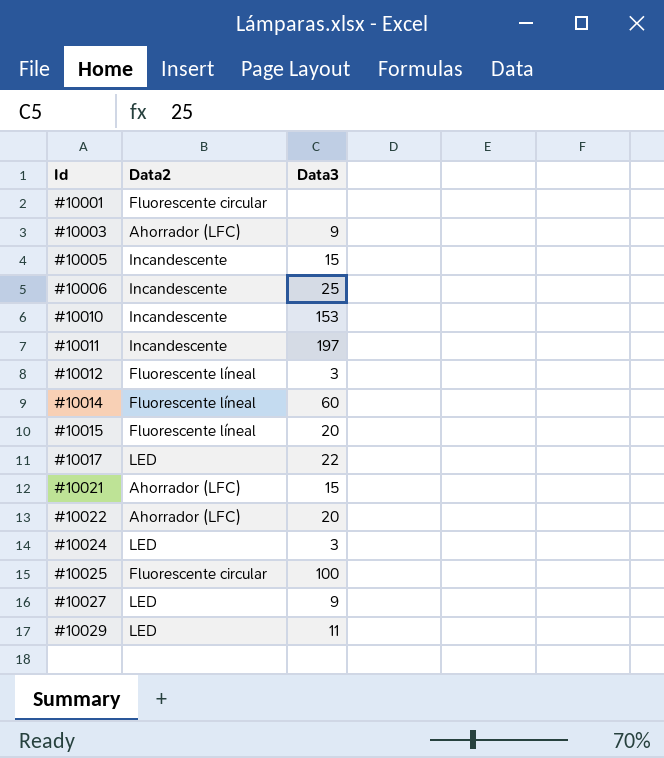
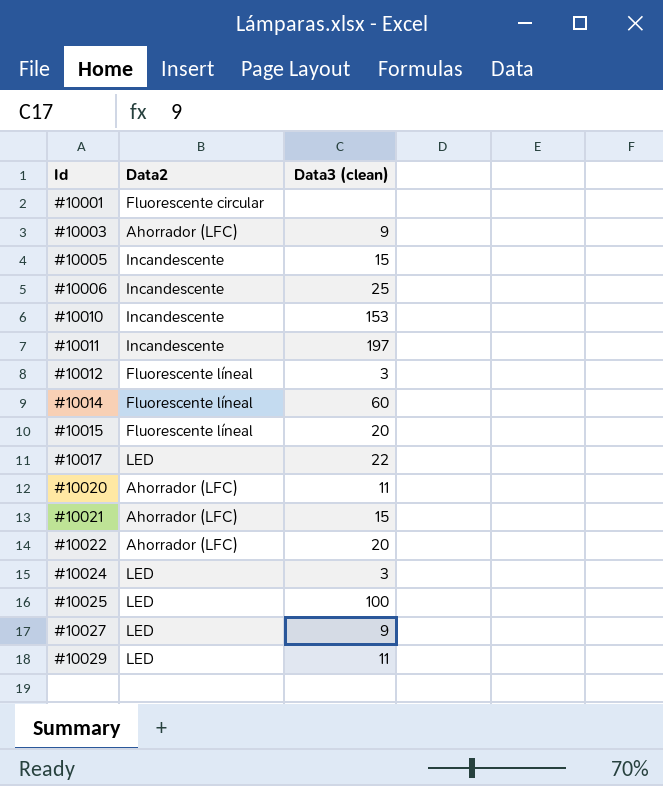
column name: Data3 -> Data3 (clean)
row #10020: none -> Ahorrador (LFC) | 11
#10025 | Data2: Fluorescente circular -> LED

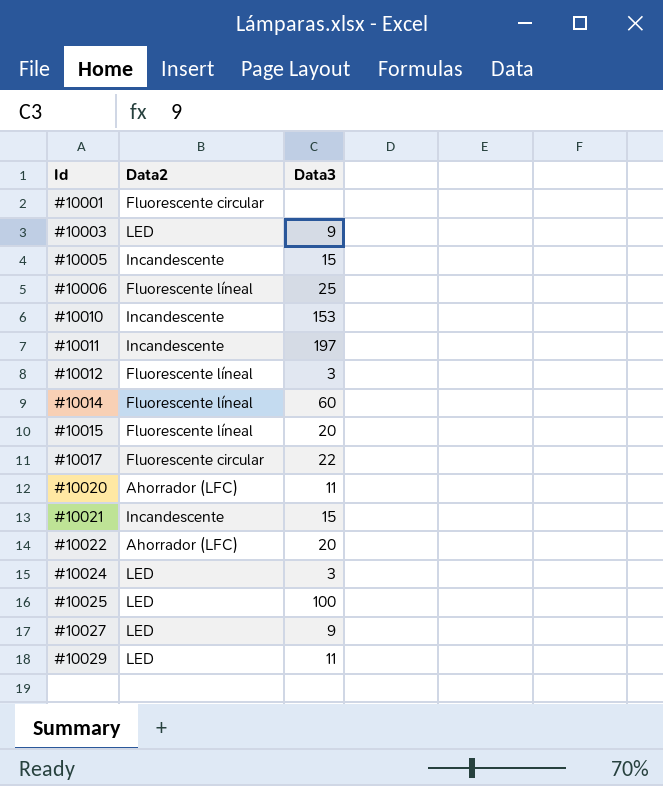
column name: Data3 (clean) -> Data3
#10003 | Data2: Ahorrador (LFC) -> LED
#10006 | Data2: Incandescente -> Fluorescente líneal
#10017 | Data2: LED -> Fluorescente circular
#10021 | Data2: Ahorrador (LFC) -> Incandescente

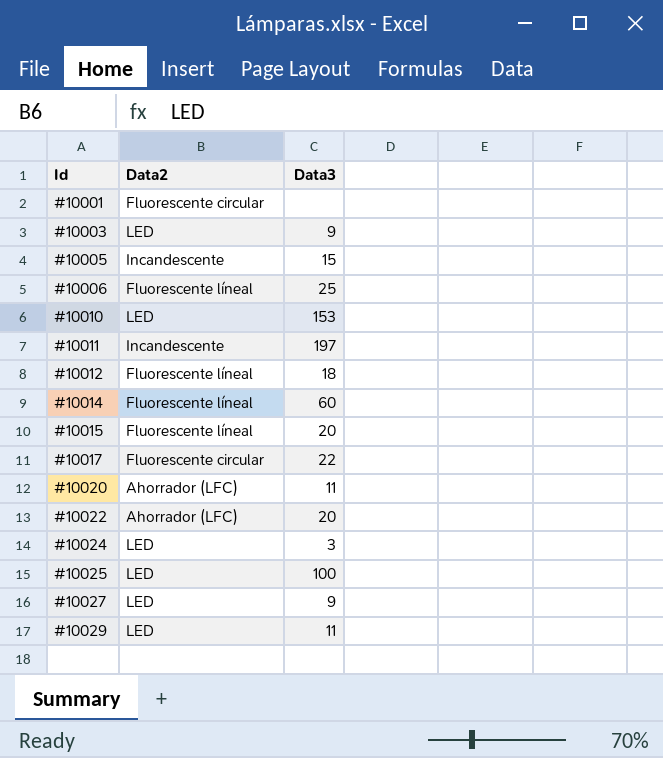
row #10021: Incandescente | 15 -> none
#10010 | Data2: Incandescente -> LED
#10012 | Data3: 3 -> 18

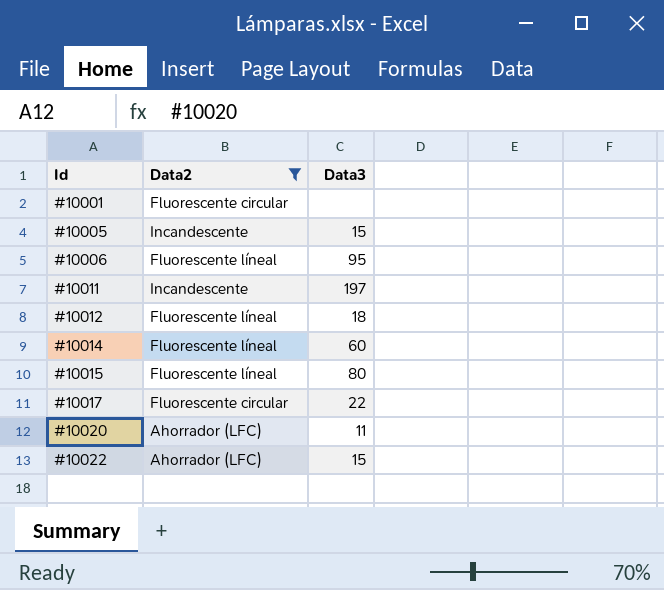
filter: none -> Data2 != LED
#10006 | Data3: 25 -> 95
#10015 | Data3: 20 -> 80
#10022 | Data3: 20 -> 15

